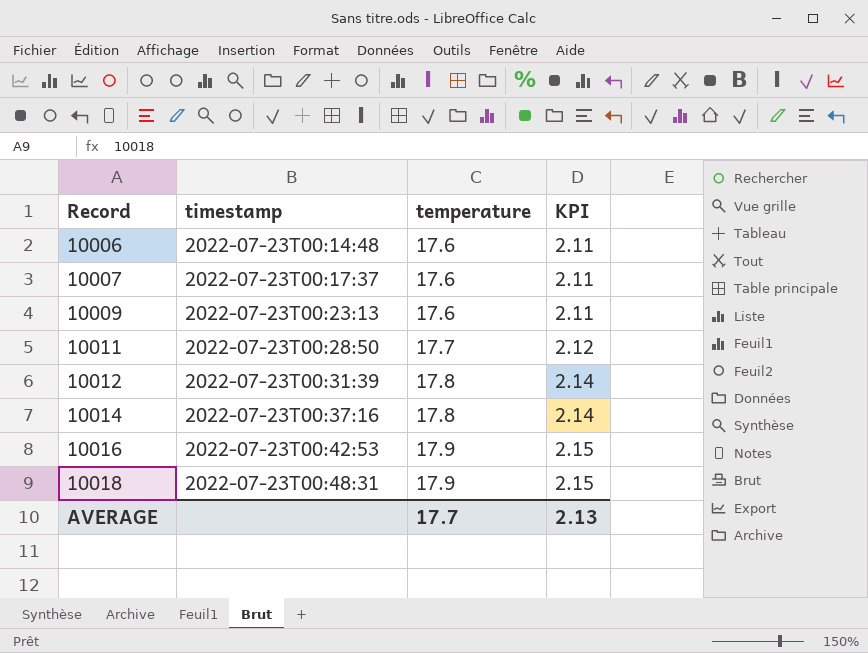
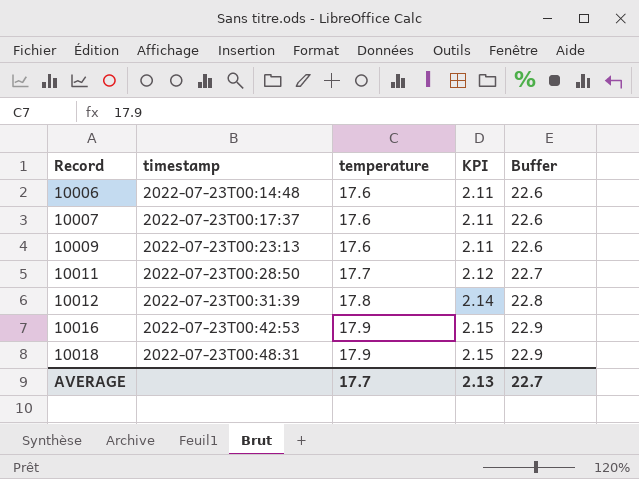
column Buffer | formula: none -> [temperature] + 5
row 10014: 2022-07-23T00:37:16 | 17.8 | 2.14 -> none

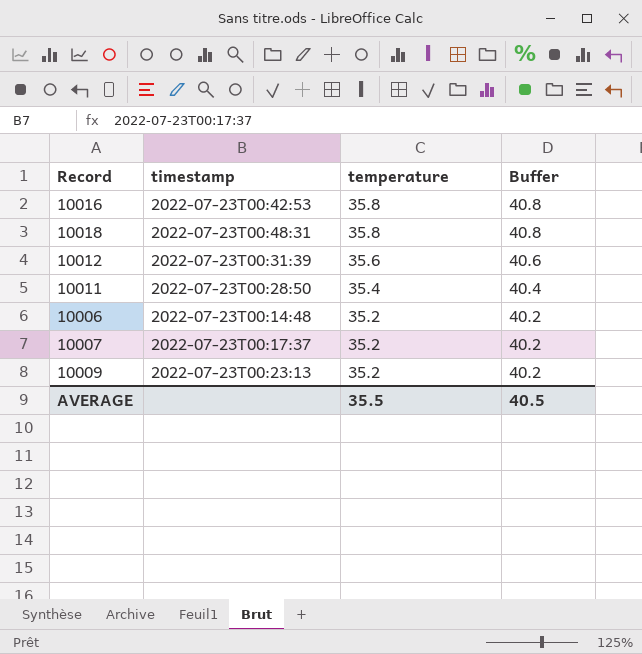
row order: Record ascending -> temperature descending
column KPI | formula: [temperature] * 0.12 -> none
10016 | temperature: 17.9 -> 35.8
10016 | Buffer: 22.9 -> 40.8
10018 | temperature: 17.9 -> 35.8
10018 | Buffer: 22.9 -> 40.8
10012 | temperature: 17.8 -> 35.6
10012 | Buffer: 22.8 -> 40.6
10011 | temperature: 17.7 -> 35.4
10011 | Buffer: 22.7 -> 40.4
10006 | temperature: 17.6 -> 35.2
10006 | Buffer: 22.6 -> 40.2
10007 | temperature: 17.6 -> 35.2
10007 | Buffer: 22.6 -> 40.2
10009 | temperature: 17.6 -> 35.2
10009 | Buffer: 22.6 -> 40.2
AVERAGE | temperature: 17.7 -> 35.5
AVERAGE | Buffer: 22.7 -> 40.5

